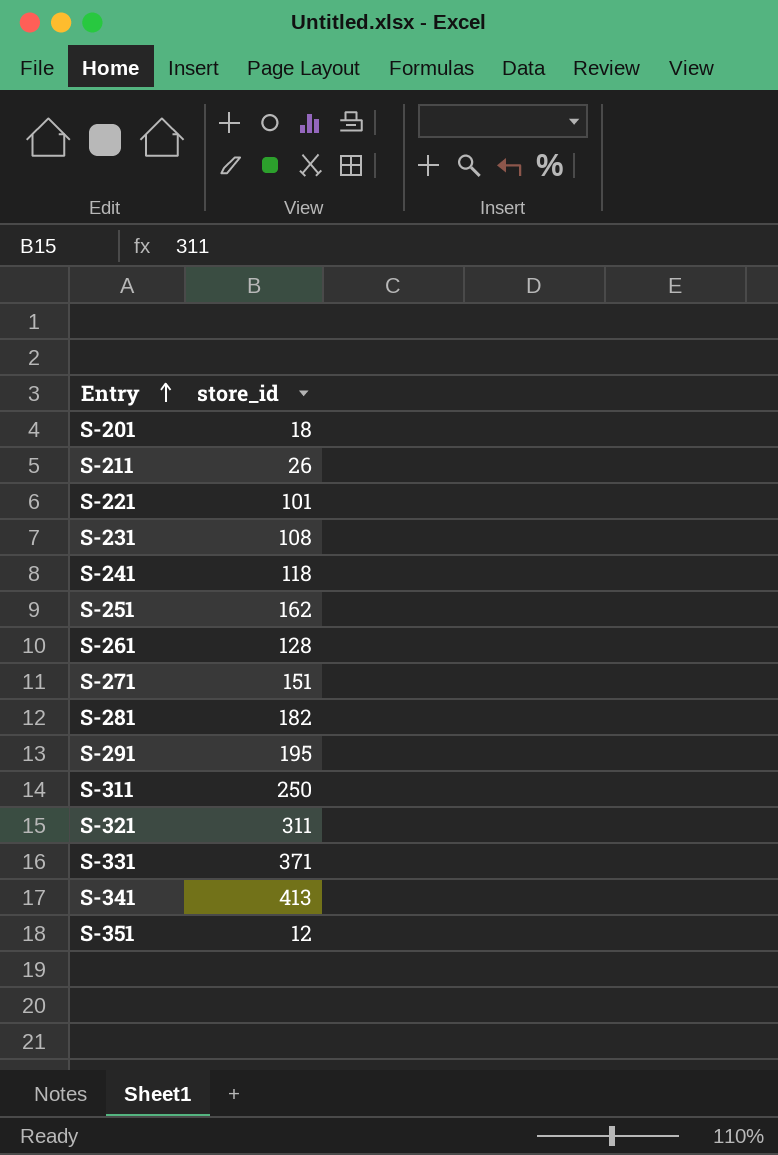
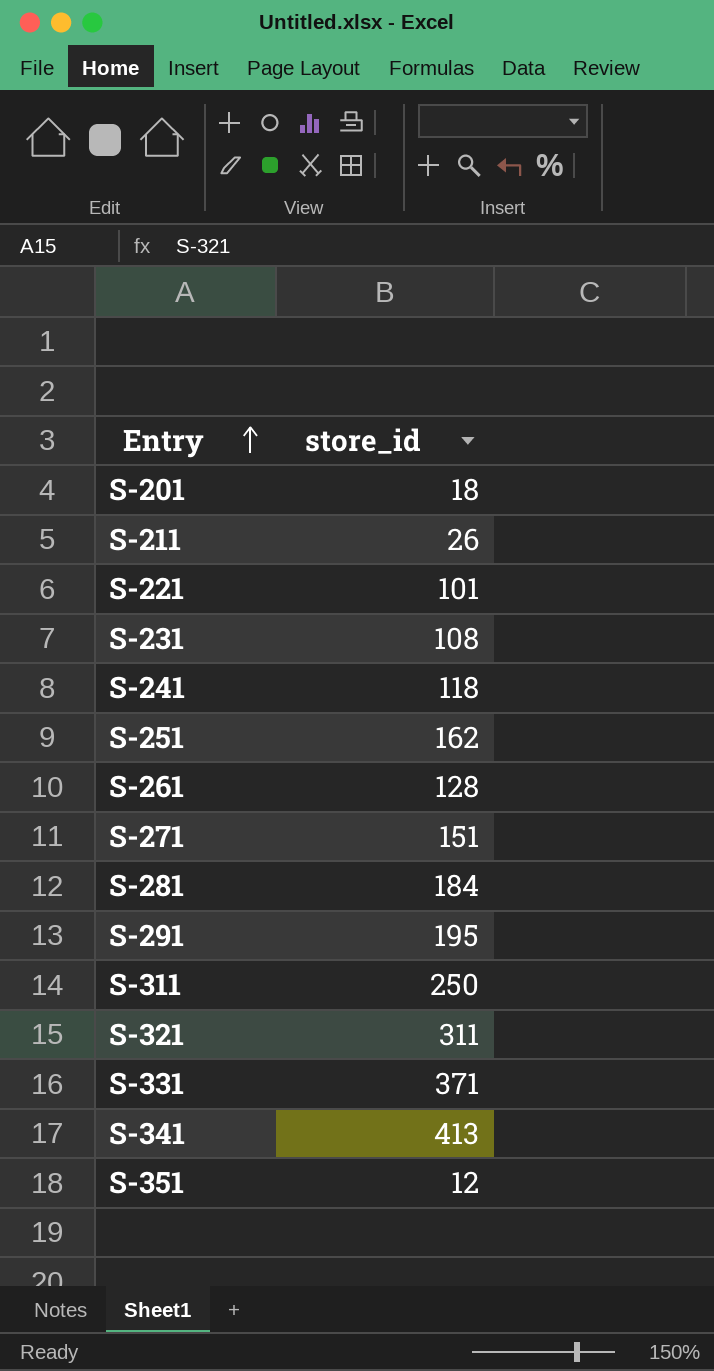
S-281 | store_id: 182 -> 184

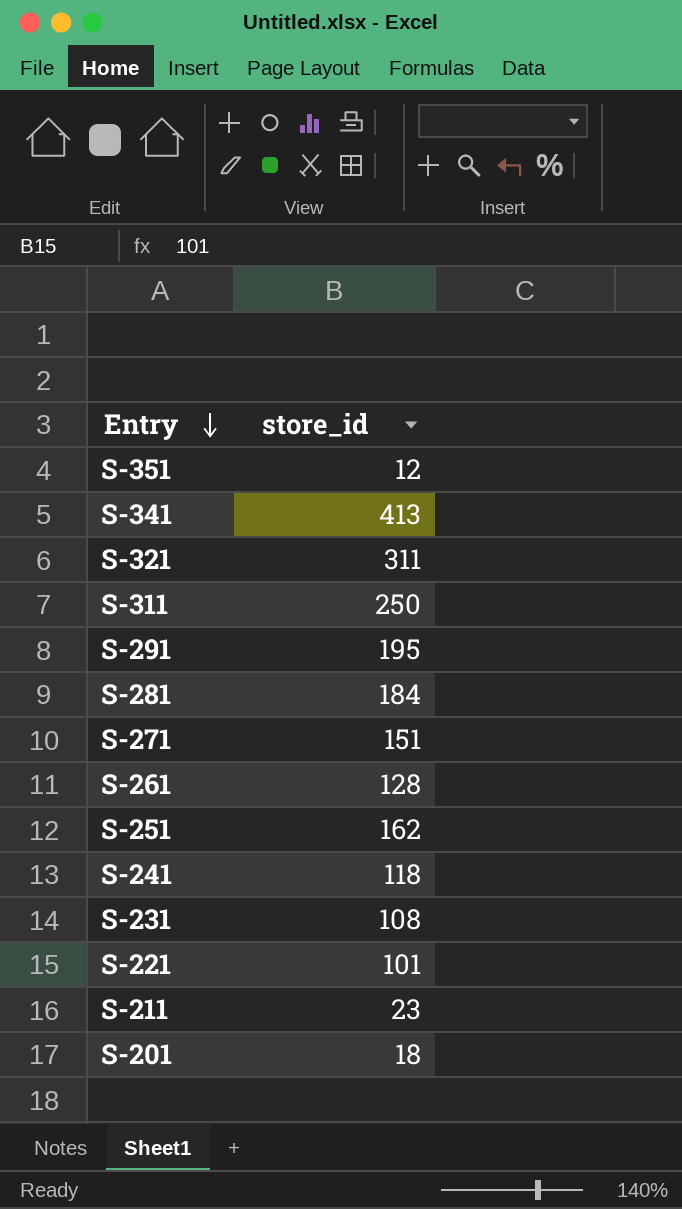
row order: Entry ascending -> Entry descending
row S-331: 371 -> none
S-211 | store_id: 26 -> 23

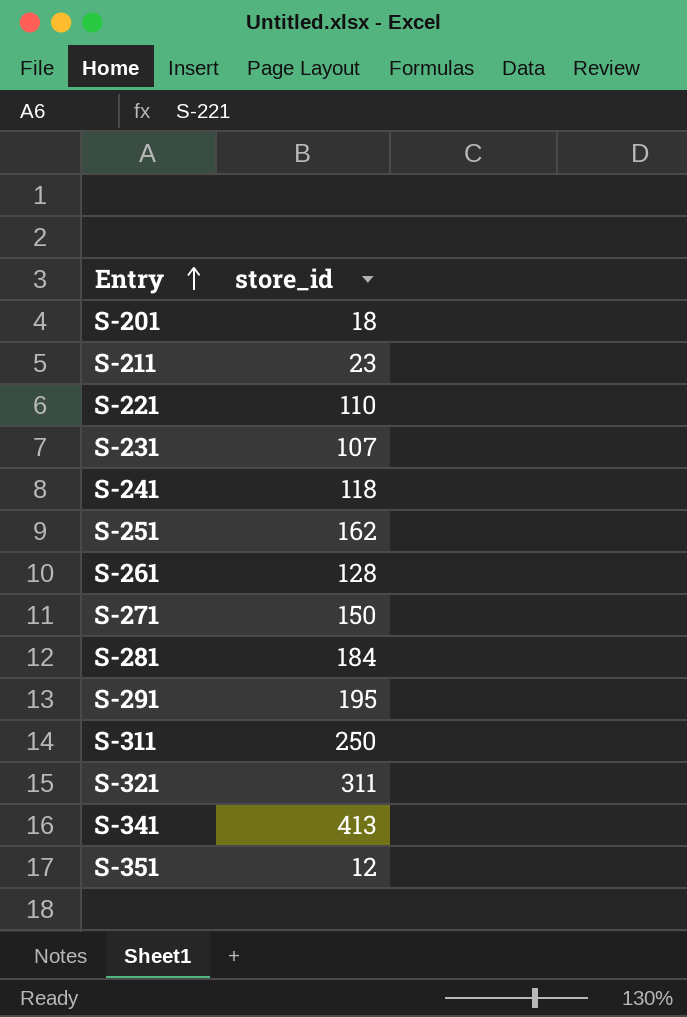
row order: Entry descending -> Entry ascending
S-221 | store_id: 101 -> 110
S-231 | store_id: 108 -> 107
S-271 | store_id: 151 -> 150

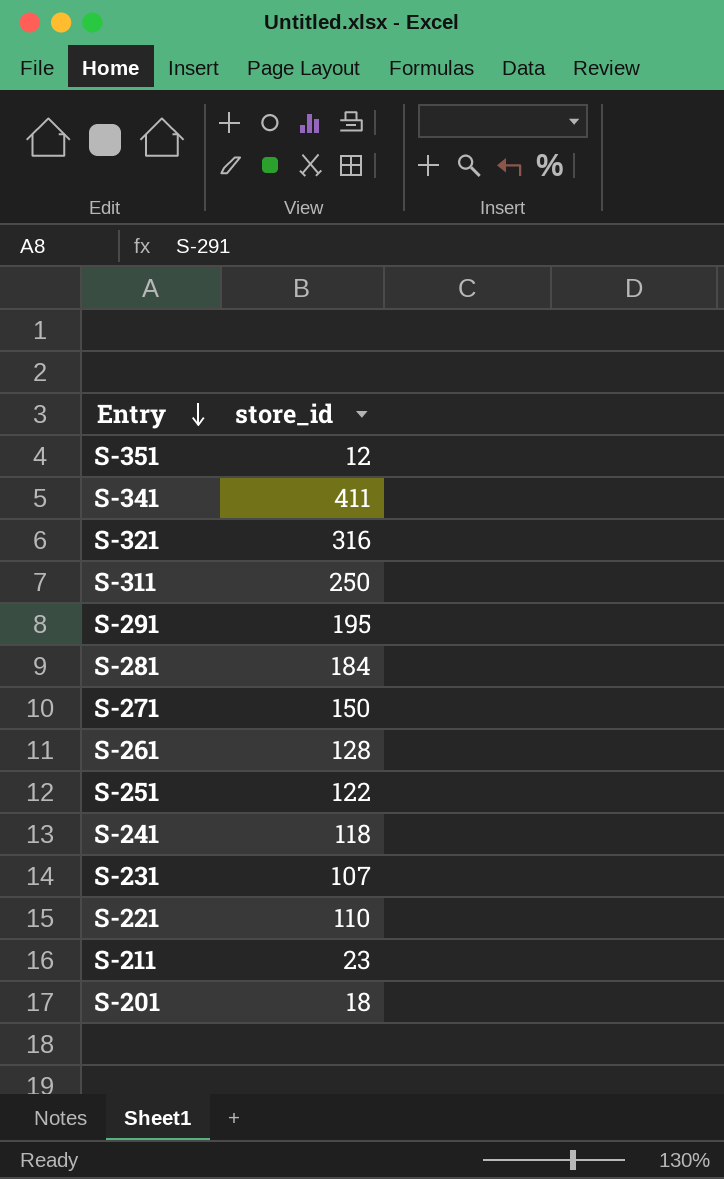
row order: Entry ascending -> Entry descending
S-341 | store_id: 413 -> 411
S-321 | store_id: 311 -> 316
S-251 | store_id: 162 -> 122

